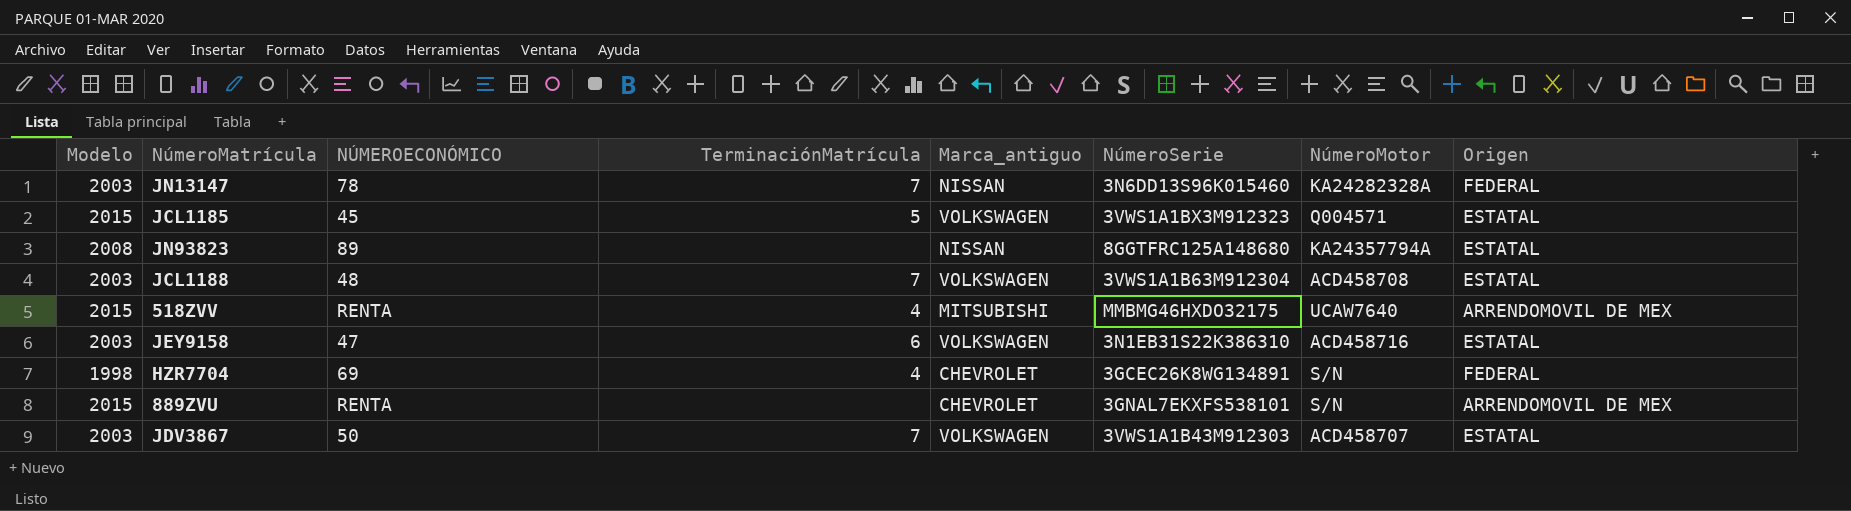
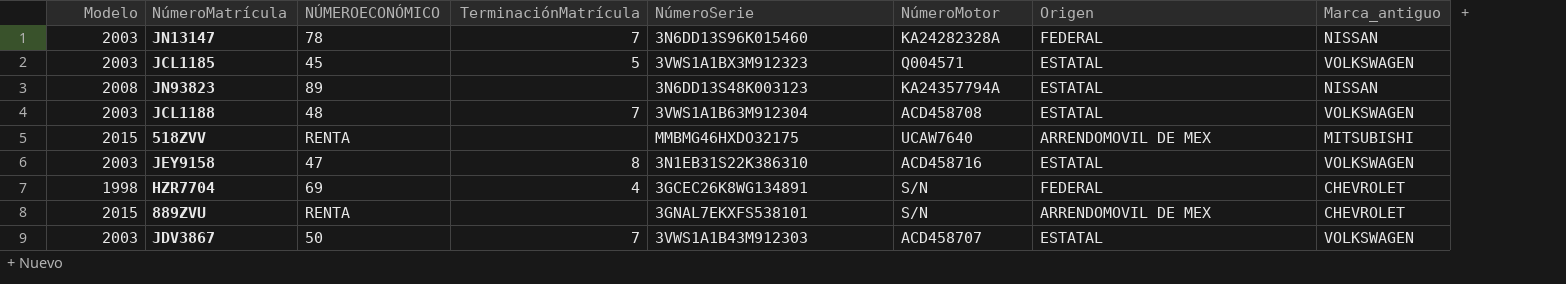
column Marca_antiguo | position: 5 -> 8
JCL1185 | Modelo: 2015 -> 2003
JN93823 | NúmeroSerie: 8GGTFRC125A148680 -> 3N6DD13S48K003123
518ZVV | TerminaciónMatrícula: 4 -> none
JEY9158 | TerminaciónMatrícula: 6 -> 8

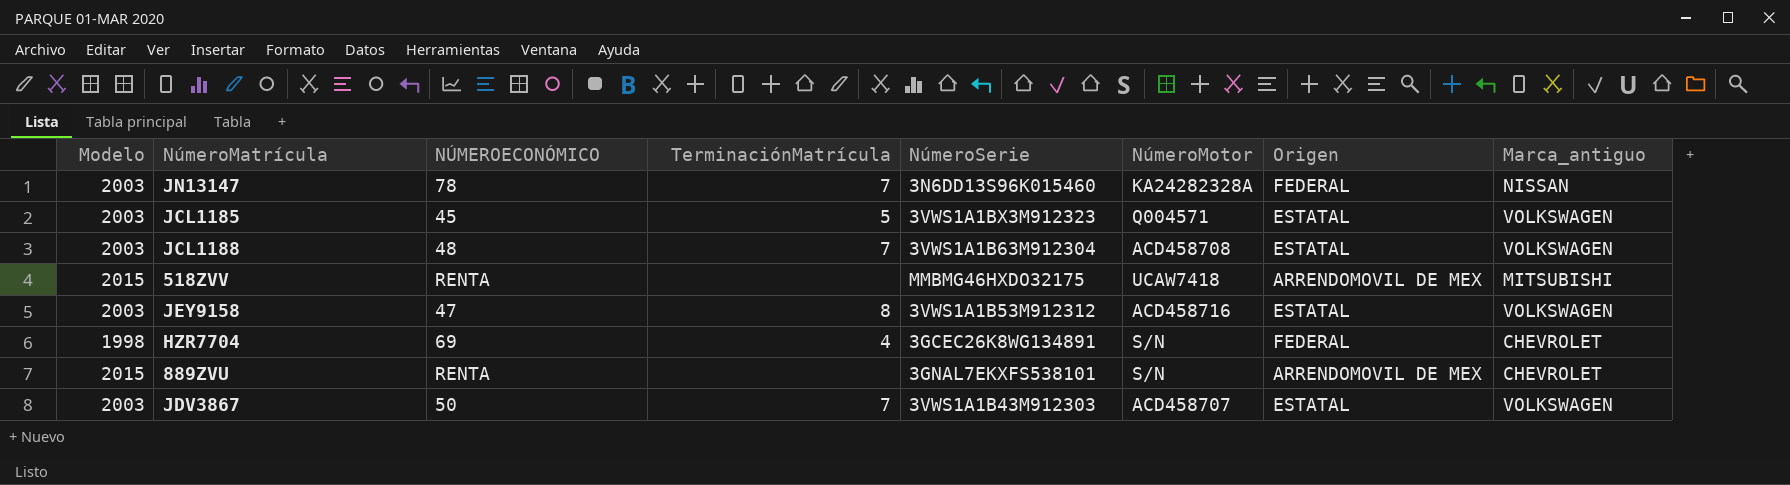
row JN93823: 2008 | 89 | none | 3N6DD13S48K003123 | KA24357794A | ESTATAL | NISSAN -> none
518ZVV | NúmeroMotor: UCAW7640 -> UCAW7418
JEY9158 | NúmeroSerie: 3N1EB31S22K386310 -> 3VWS1A1B53M912312

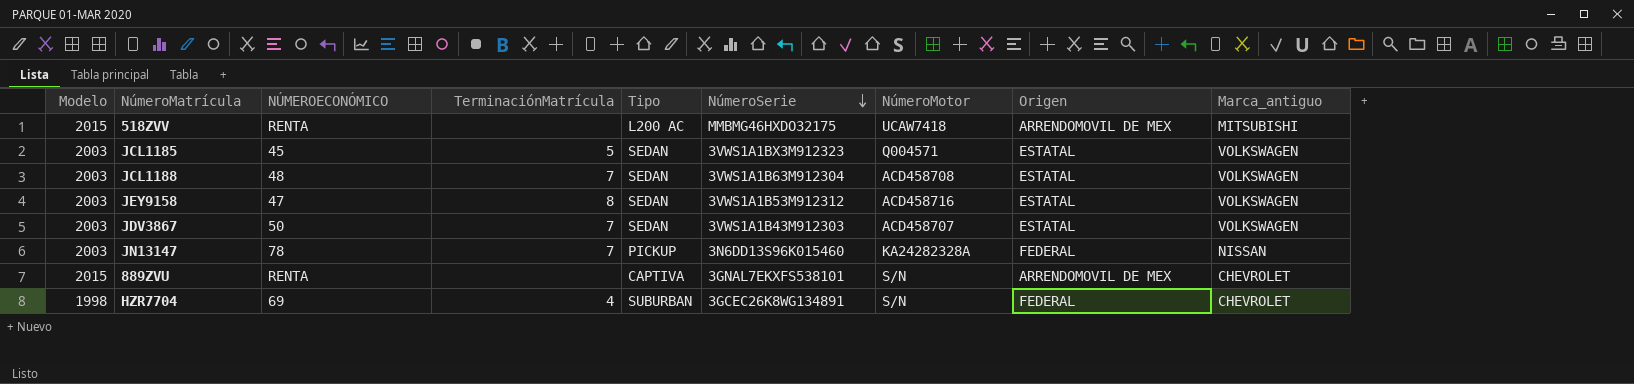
row order: none -> NúmeroSerie descending
column Tipo | position: none -> 5

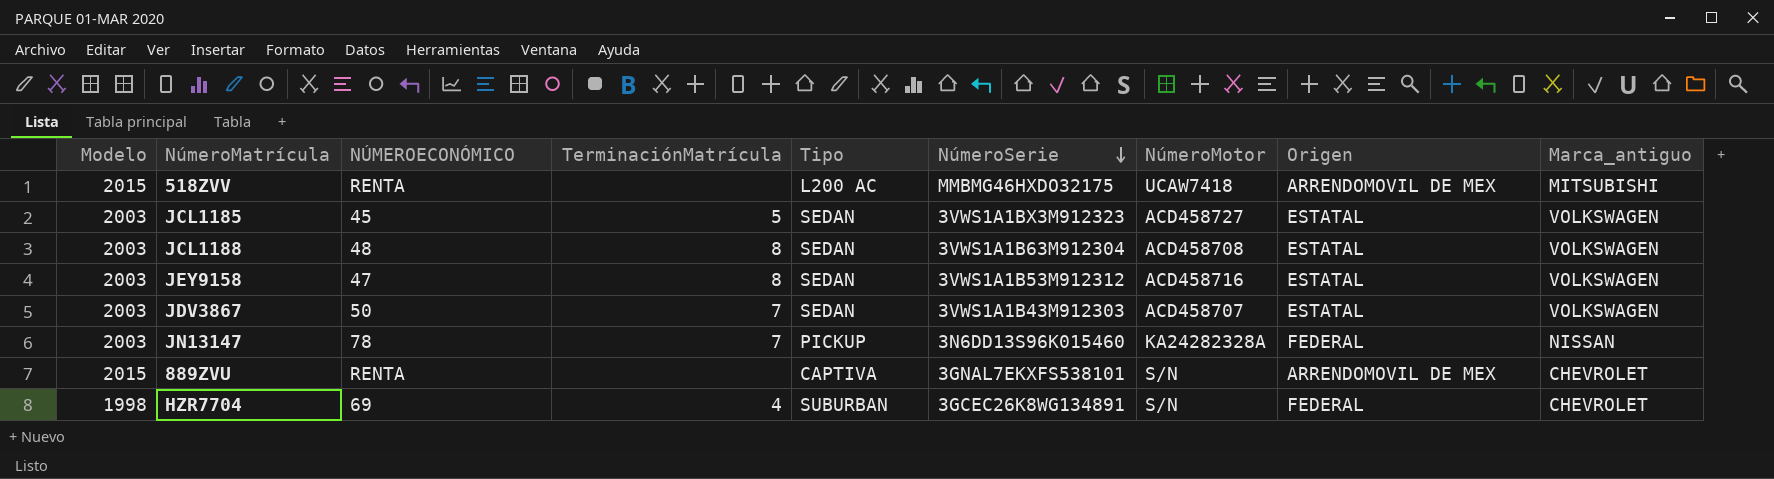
JCL1185 | NúmeroMotor: Q004571 -> ACD458727
JCL1188 | TerminaciónMatrícula: 7 -> 8

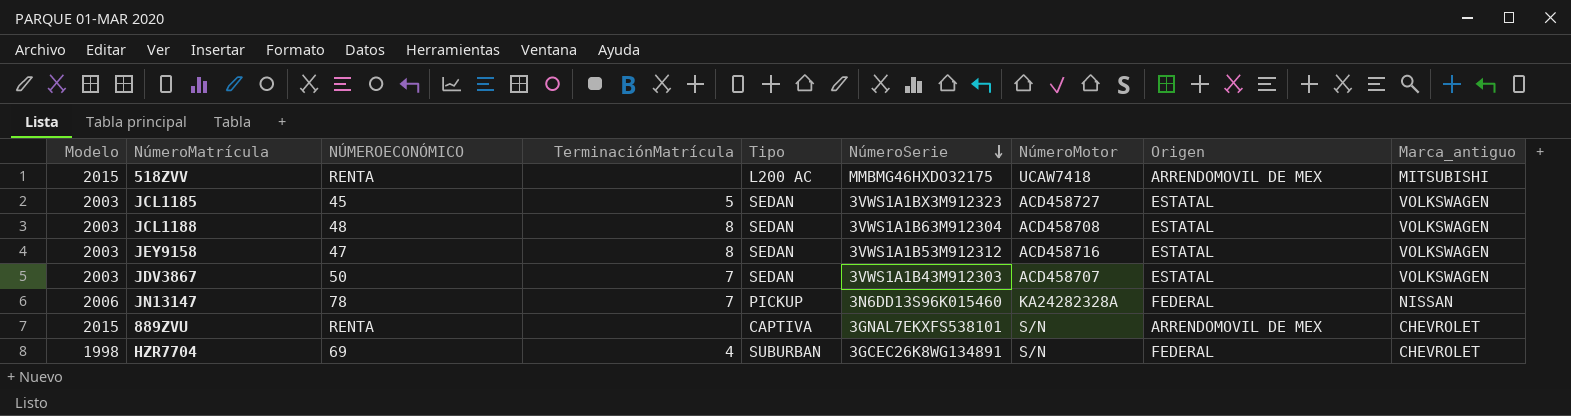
JN13147 | Modelo: 2003 -> 2006

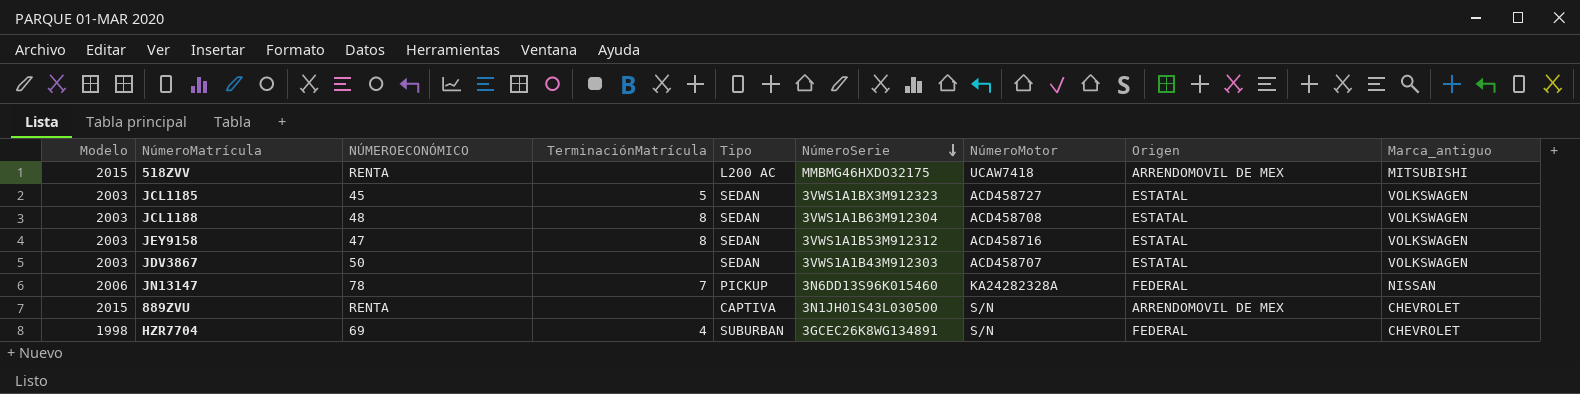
JDV3867 | TerminaciónMatrícula: 7 -> none
889ZVU | NúmeroSerie: 3GNAL7EKXFS538101 -> 3N1JH01S43L030500

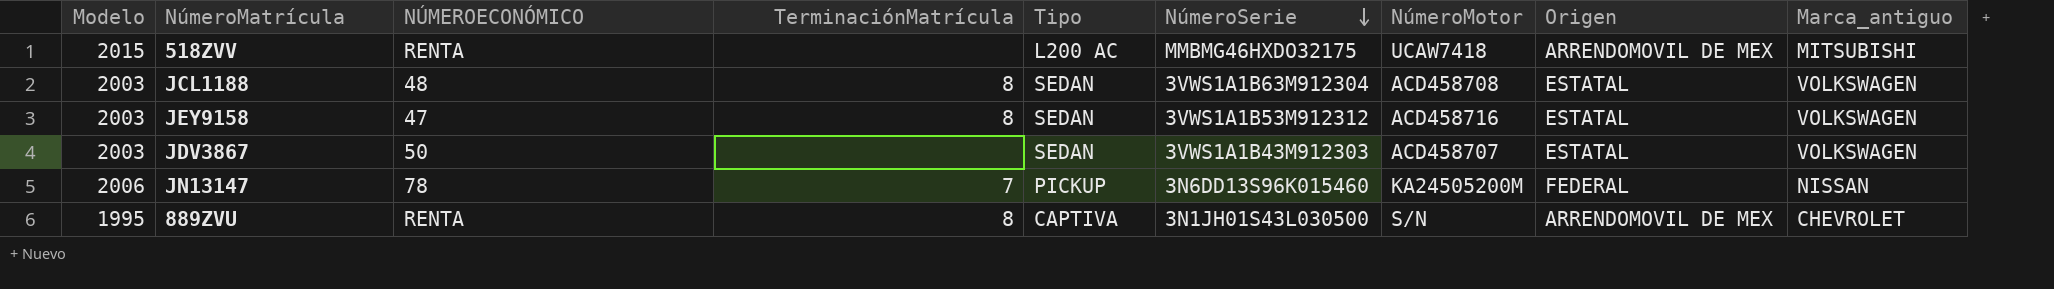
row JCL1185: 2003 | 45 | 5 | SEDAN | 3VWS1A1BX3M912323 | ACD458727 | ESTATAL | VOLKSWAGEN -> none
row HZR7704: 1998 | 69 | 4 | SUBURBAN | 3GCEC26K8WG134891 | S/N | FEDERAL | CHEVROLET -> none
JN13147 | NúmeroMotor: KA24282328A -> KA24505200M
889ZVU | Modelo: 2015 -> 1995
889ZVU | TerminaciónMatrícula: none -> 8

